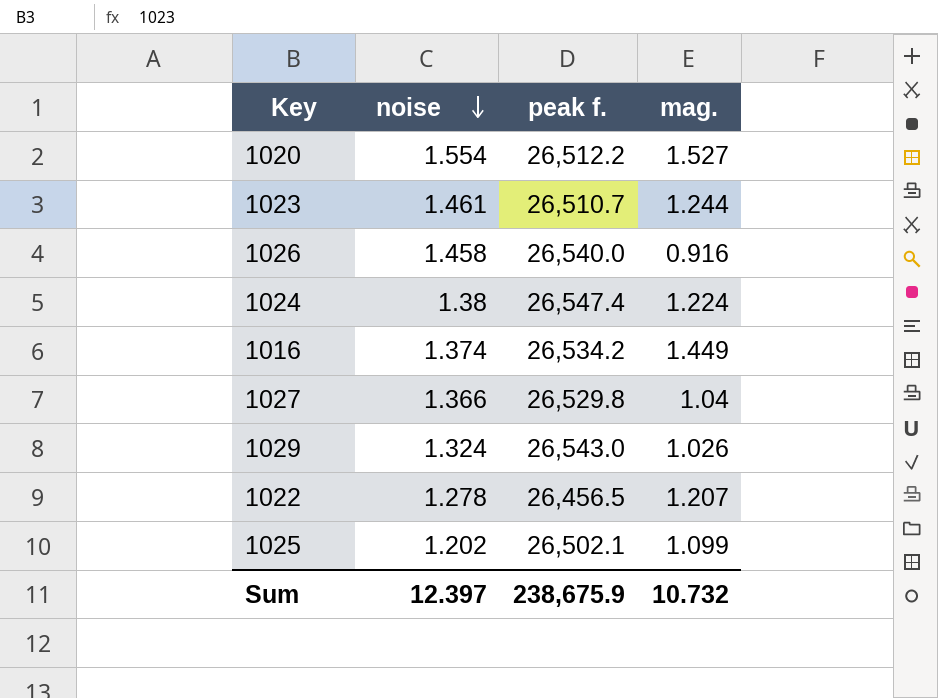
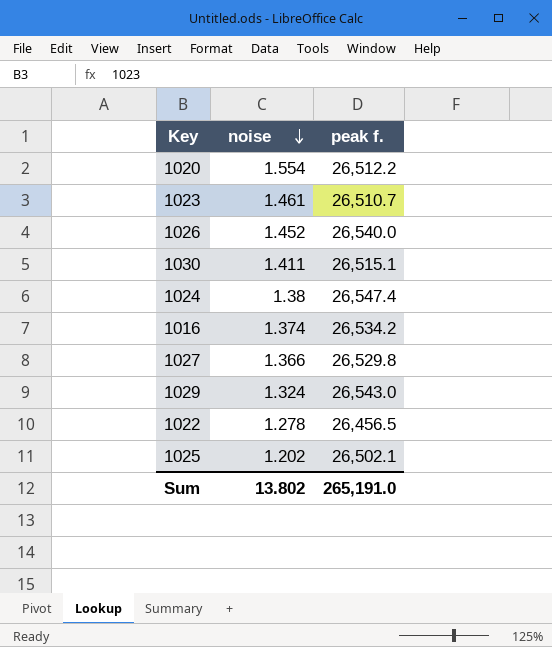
column mag. | position: 4 -> none
1026 | noise: 1.458 -> 1.452
row 1030: none -> 1.411 | 26,515.1
Sum | noise: 12.397 -> 13.802
Sum | peak f.: 238,675.9 -> 265,191.0

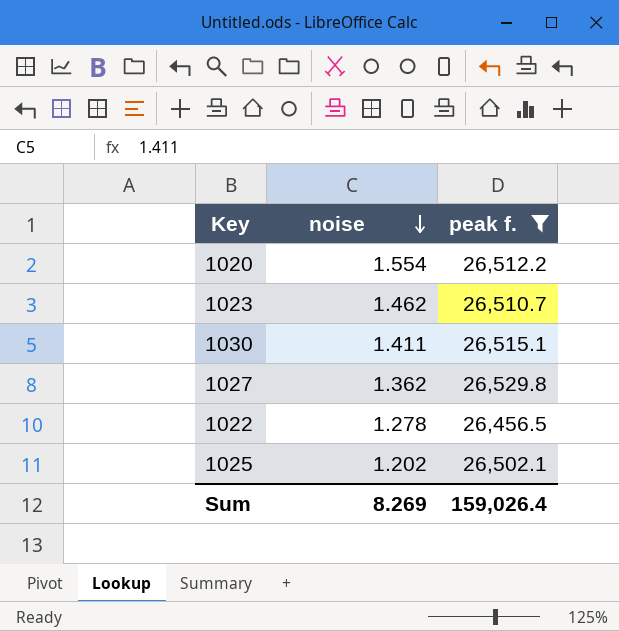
filter: none -> peak f. <= 26,529.8
1023 | noise: 1.461 -> 1.462
1027 | noise: 1.366 -> 1.362
Sum | noise: 13.802 -> 8.269
Sum | peak f.: 265,191.0 -> 159,026.4

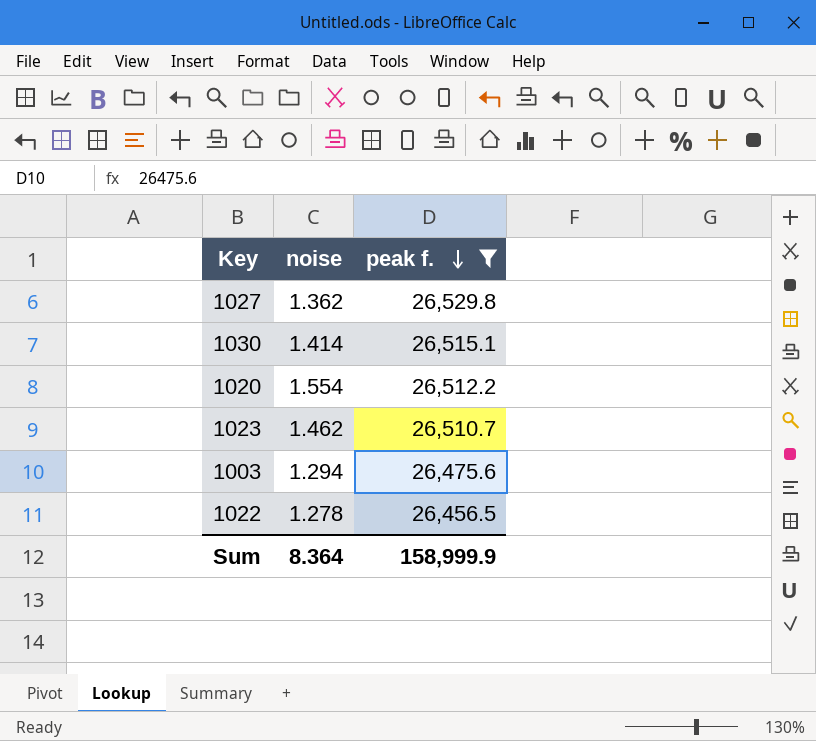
row order: noise descending -> peak f. descending
row 1025: 1.202 | 26,502.1 -> none
1030 | noise: 1.411 -> 1.414
row 1003: none -> 1.294 | 26,475.6
Sum | noise: 8.269 -> 8.364
Sum | peak f.: 159,026.4 -> 158,999.9

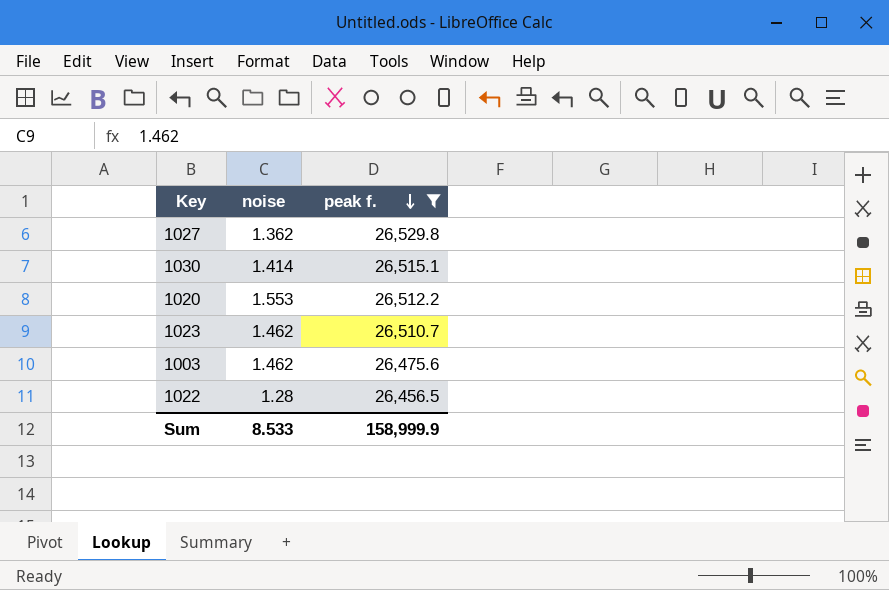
1020 | noise: 1.554 -> 1.553
1003 | noise: 1.294 -> 1.462
1022 | noise: 1.278 -> 1.28
Sum | noise: 8.364 -> 8.533

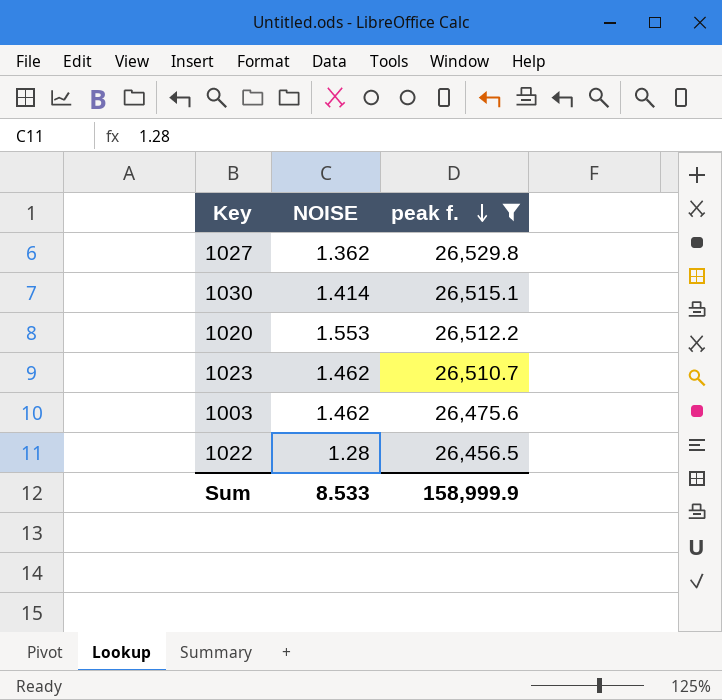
column name: noise -> NOISE

